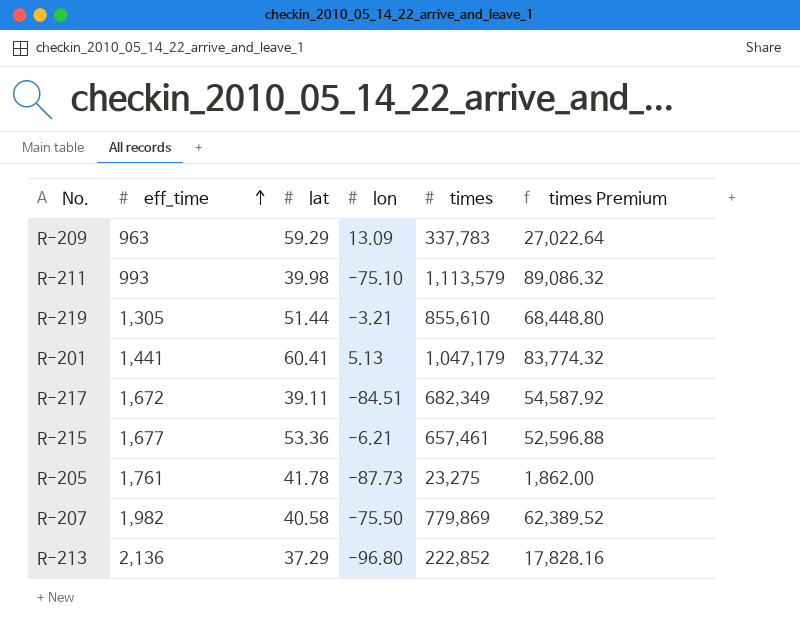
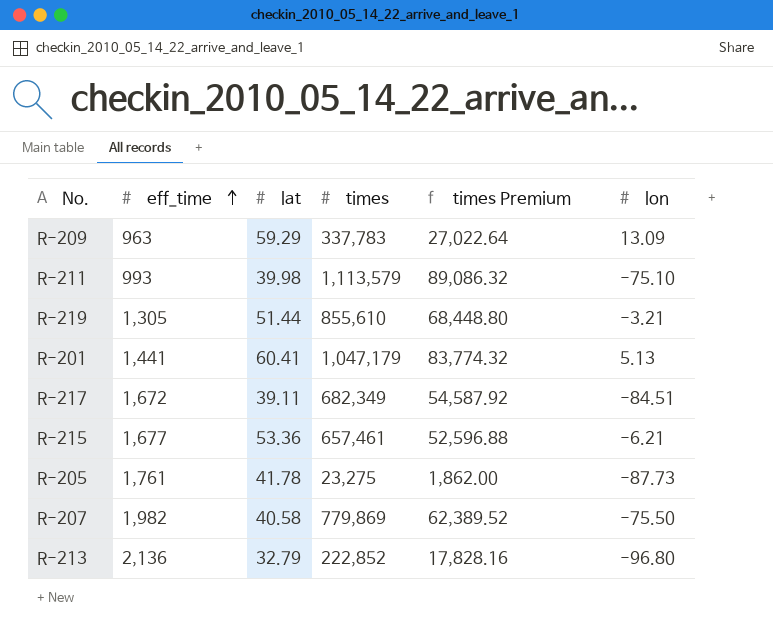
column lon | position: 4 -> 6
R-213 | lat: 37.29 -> 32.79

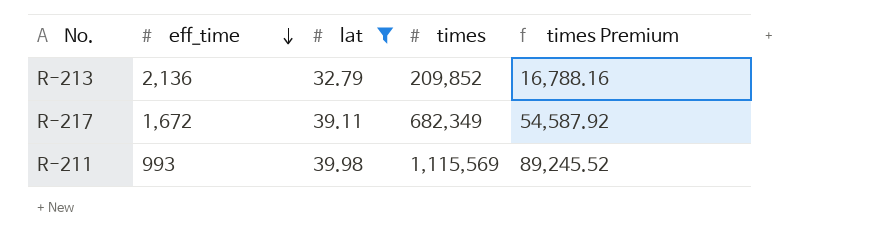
filter: none -> lat <= 39.98
row order: eff_time ascending -> eff_time descending
column lon | position: 6 -> none
R-213 | times: 222,852 -> 209,852
R-213 | times Premium: 17,828.16 -> 16,788.16
R-211 | times: 1,113,579 -> 1,115,569
R-211 | times Premium: 89,086.32 -> 89,245.52

